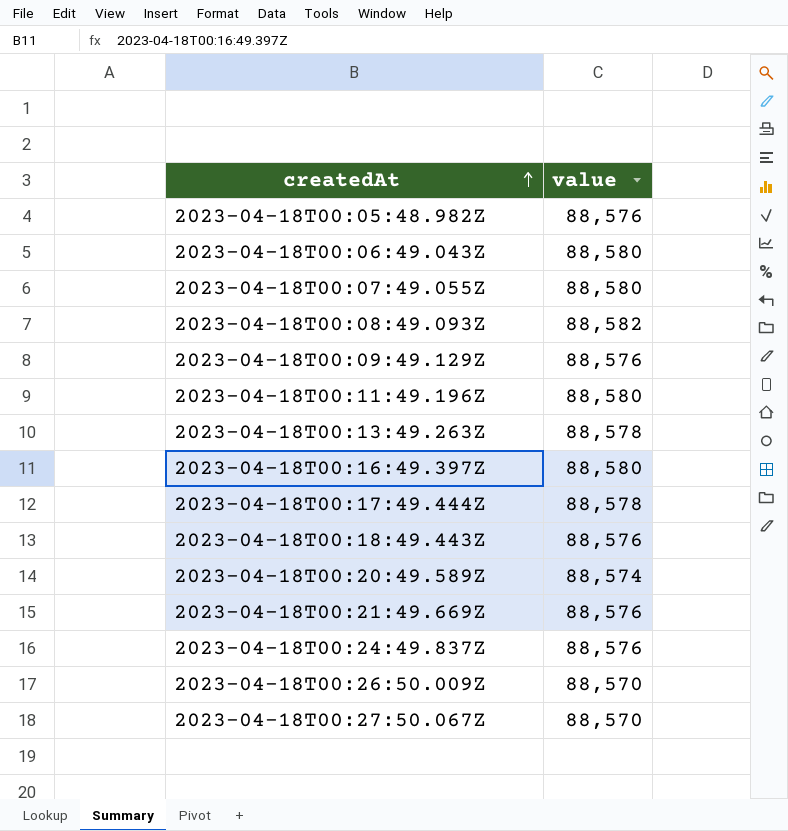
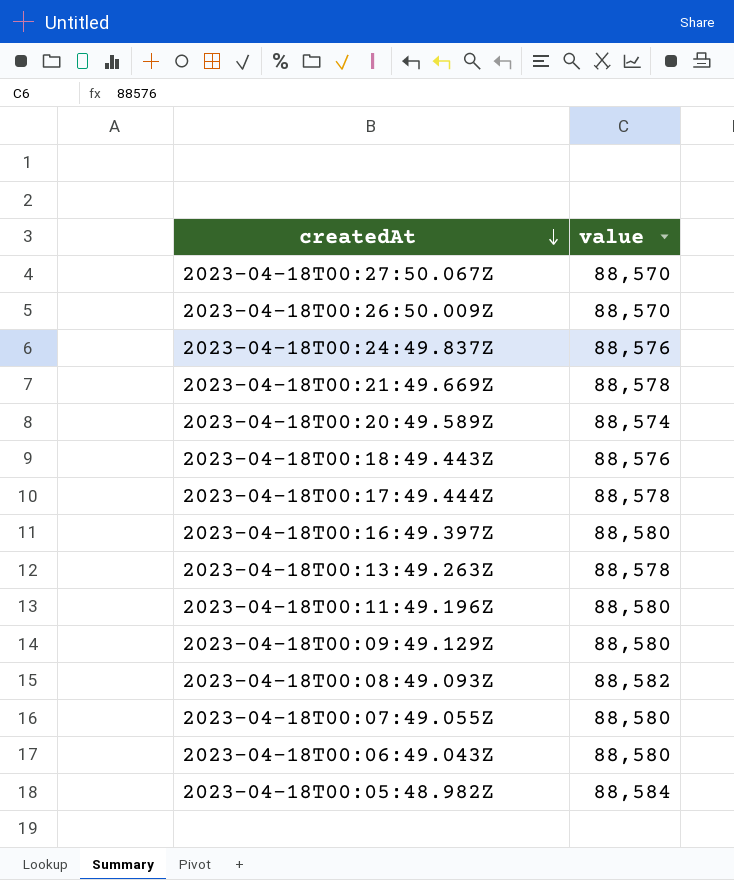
row order: createdAt ascending -> createdAt descending
2023-04-18T00:21:49.669Z | value: 88,576 -> 88,578
2023-04-18T00:09:49.129Z | value: 88,576 -> 88,580
2023-04-18T00:05:48.982Z | value: 88,576 -> 88,584

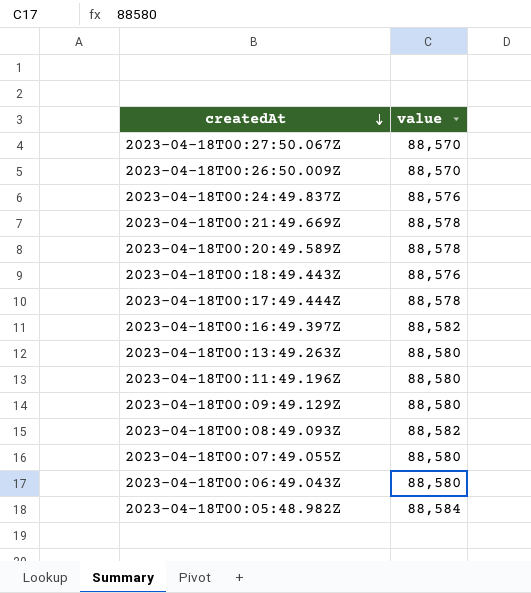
2023-04-18T00:20:49.589Z | value: 88,574 -> 88,578
2023-04-18T00:16:49.397Z | value: 88,580 -> 88,582
2023-04-18T00:13:49.263Z | value: 88,578 -> 88,580

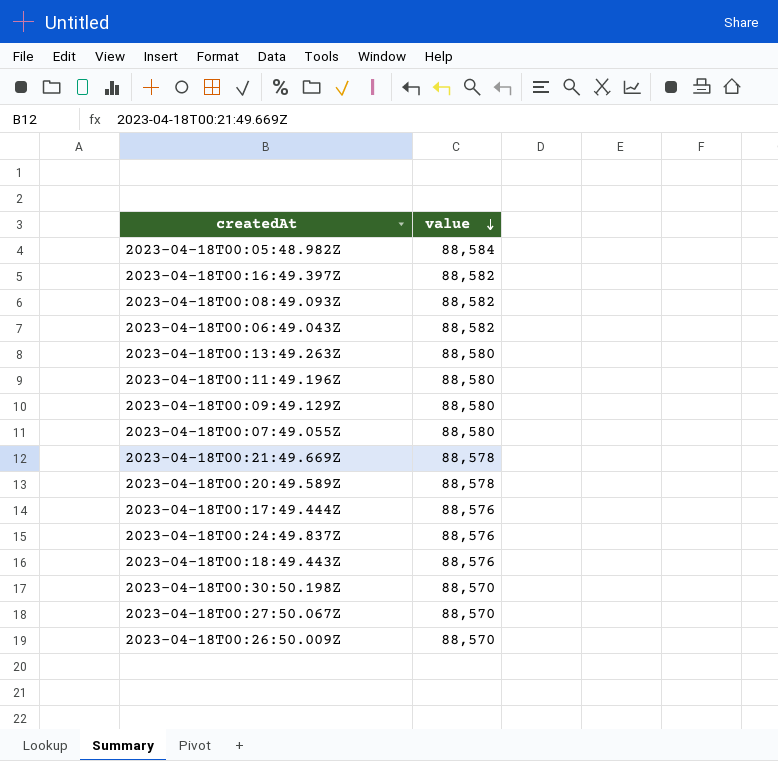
row order: createdAt descending -> value descending
2023-04-18T00:06:49.043Z | value: 88,580 -> 88,582
2023-04-18T00:17:49.444Z | value: 88,578 -> 88,576
row 2023-04-18T00:30:50.198Z: none -> 88,570

